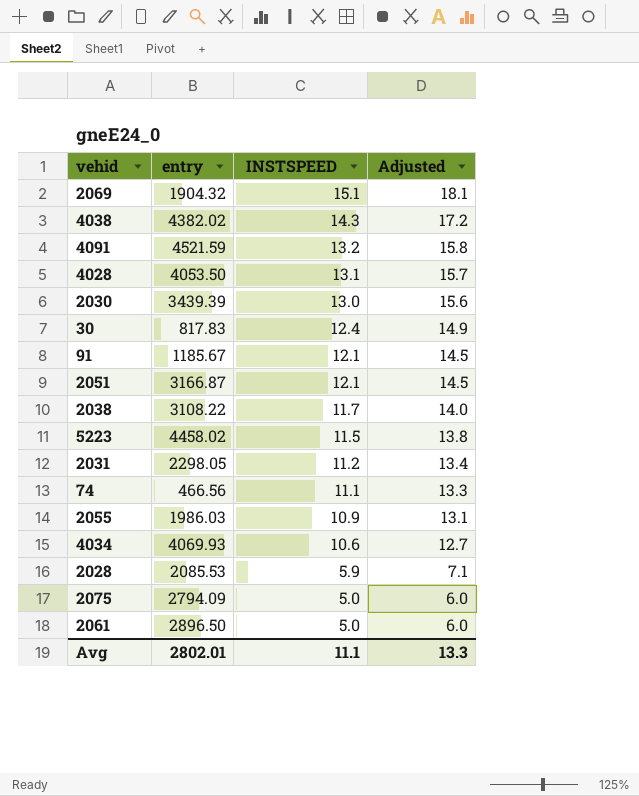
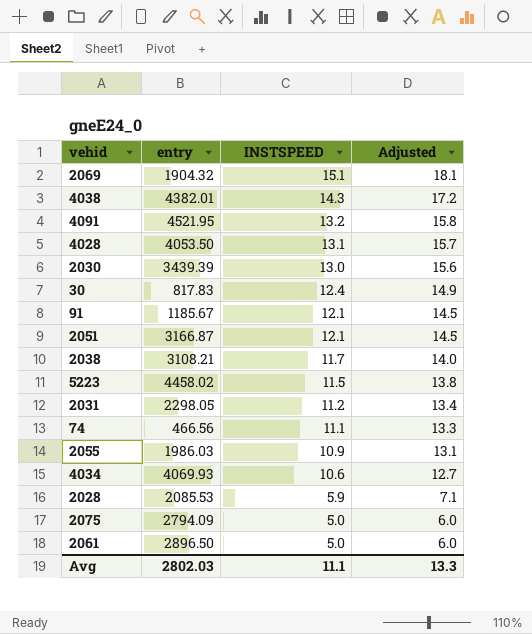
4038 | entry: 4382.02 -> 4382.01
4091 | entry: 4521.59 -> 4521.95
2038 | entry: 3108.22 -> 3108.21
Avg | entry: 2802.01 -> 2802.03

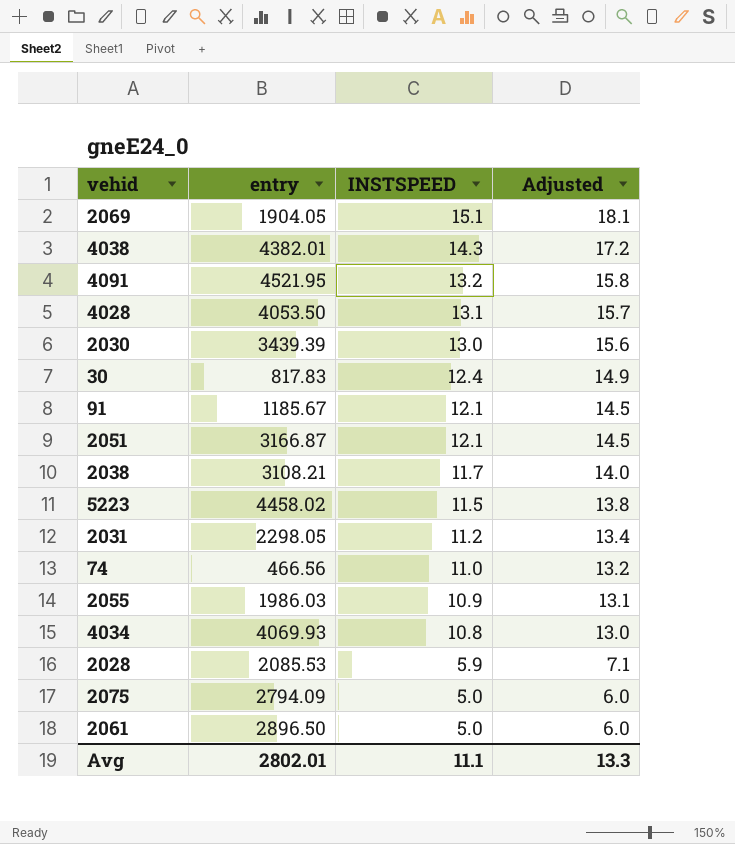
2069 | entry: 1904.32 -> 1904.05
74 | INSTSPEED: 11.1 -> 11.0
74 | Adjusted: 13.3 -> 13.2
4034 | INSTSPEED: 10.6 -> 10.8
4034 | Adjusted: 12.7 -> 13.0
Avg | entry: 2802.03 -> 2802.01

